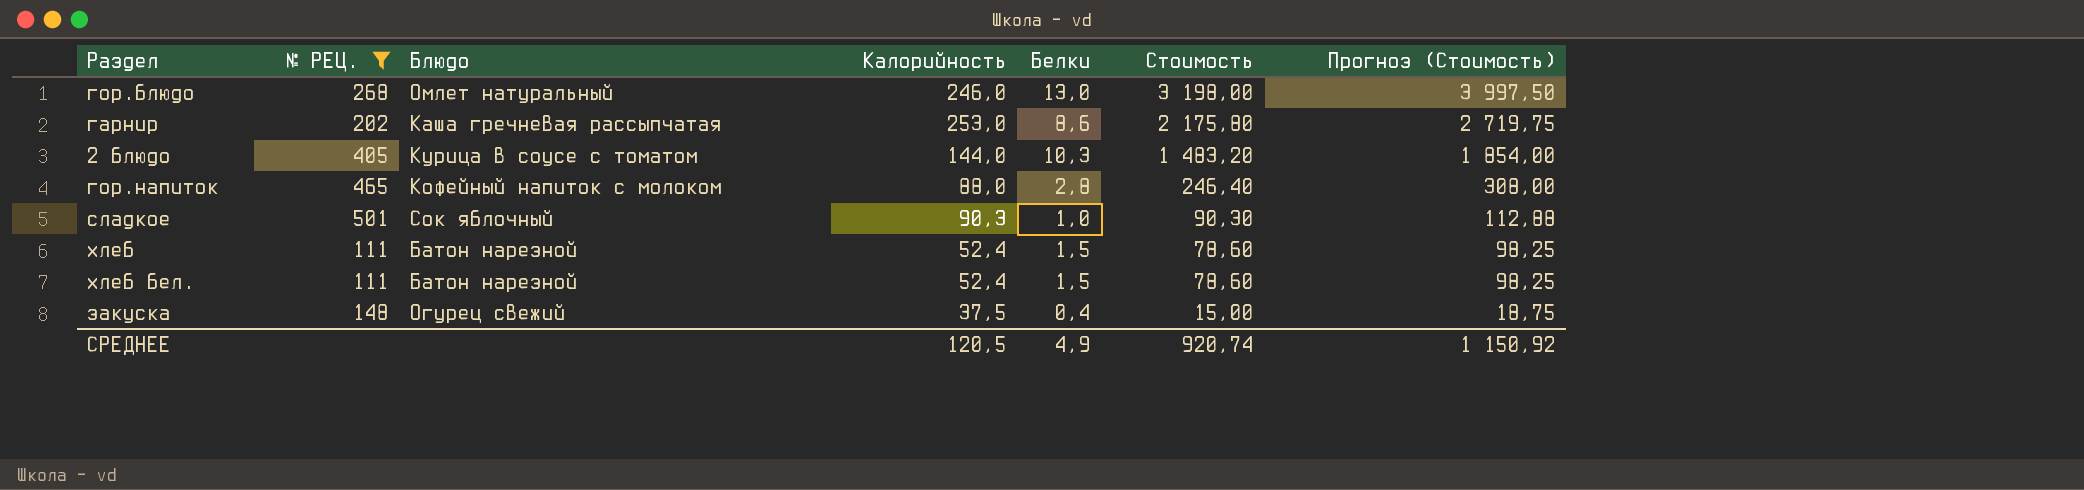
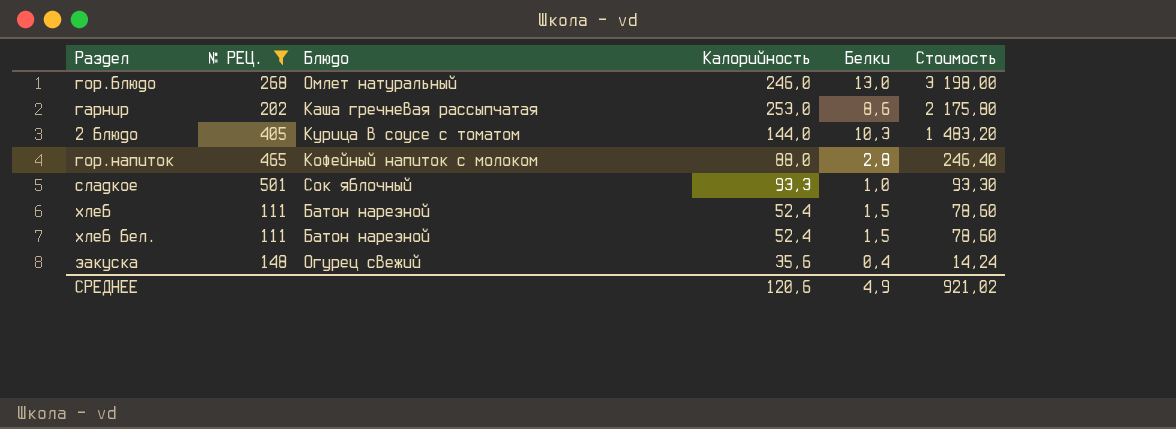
column Прогноз (Стоимость) | formula: [Стоимость] * 1,25 -> none
сладкое | Калорийность: 90,3 -> 93,3
сладкое | Стоимость: 90,30 -> 93,30
закуска | Калорийность: 37,5 -> 35,6
закуска | Стоимость: 15,00 -> 14,24
СРЕДНЕЕ | Калорийность: 120,5 -> 120,6
СРЕДНЕЕ | Стоимость: 920,74 -> 921,02

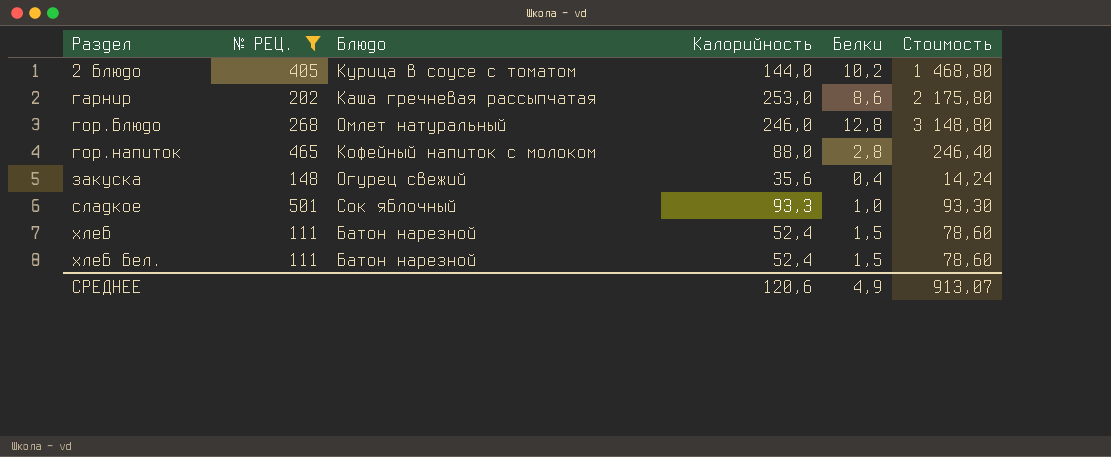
row order: Стоимость descending -> Раздел ascending
2 блюдо | Белки: 10,3 -> 10,2
2 блюдо | Стоимость: 1 483,20 -> 1 468,80
гор.блюдо | Белки: 13,0 -> 12,8
гор.блюдо | Стоимость: 3 198,00 -> 3 148,80
СРЕДНЕЕ | Стоимость: 921,02 -> 913,07

